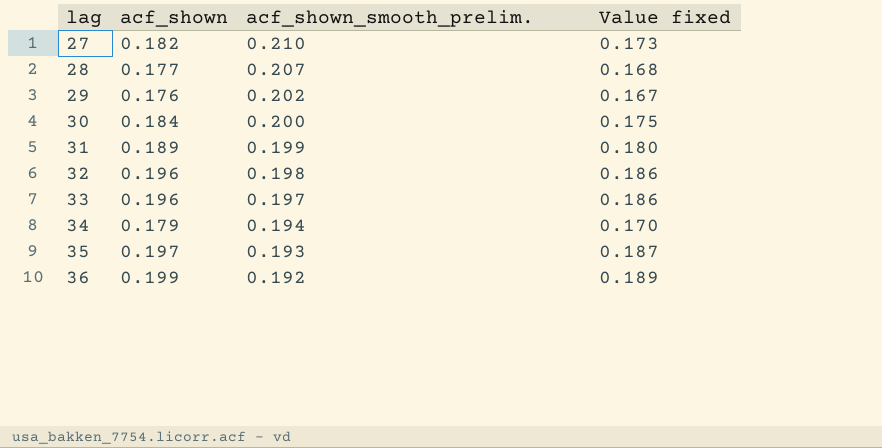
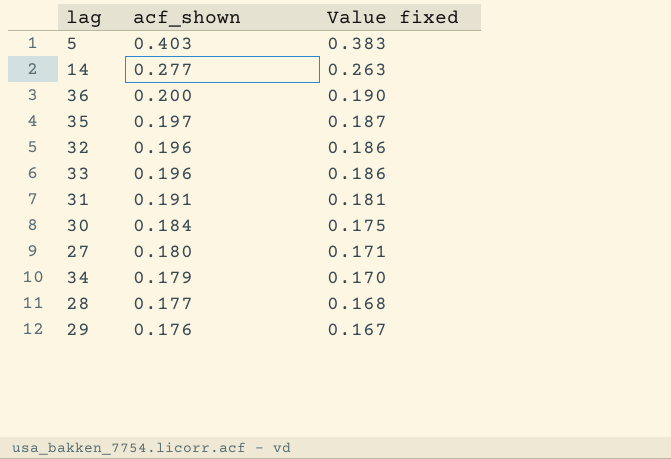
row order: lag ascending -> acf_shown descending
column acf_shown_smooth_prelim. | position: 3 -> none
row 5: none -> 0.403 | 0.383
row 14: none -> 0.277 | 0.263
36 | acf_shown: 0.199 -> 0.200
36 | Value fixed: 0.189 -> 0.190
31 | acf_shown: 0.189 -> 0.191
31 | Value fixed: 0.180 -> 0.181
27 | acf_shown: 0.182 -> 0.180
27 | Value fixed: 0.173 -> 0.171

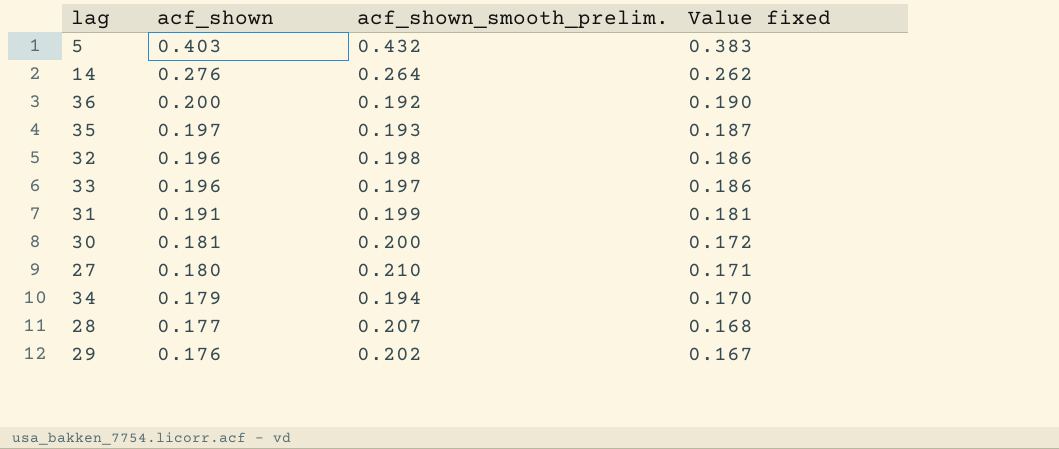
column acf_shown_smooth_prelim. | position: none -> 3
14 | acf_shown: 0.277 -> 0.276
14 | Value fixed: 0.263 -> 0.262
30 | acf_shown: 0.184 -> 0.181
30 | Value fixed: 0.175 -> 0.172

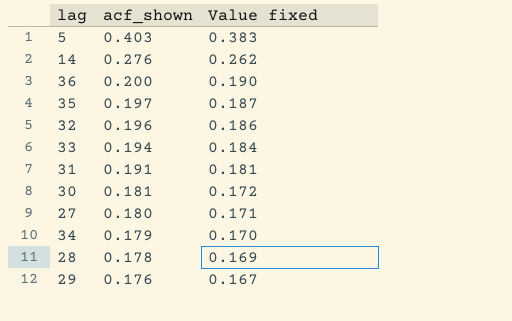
column acf_shown_smooth_prelim. | position: 3 -> none
33 | acf_shown: 0.196 -> 0.194
33 | Value fixed: 0.186 -> 0.184
28 | acf_shown: 0.177 -> 0.178
28 | Value fixed: 0.168 -> 0.169

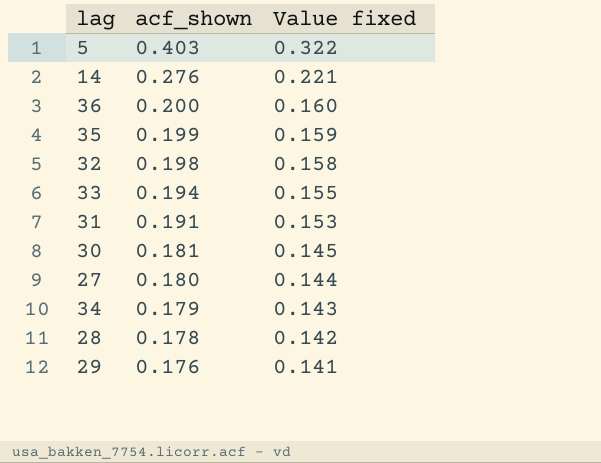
column Value fixed | formula: [acf_shown] * 0.95 -> [acf_shown] * 0.8
35 | acf_shown: 0.197 -> 0.199
32 | acf_shown: 0.196 -> 0.198

